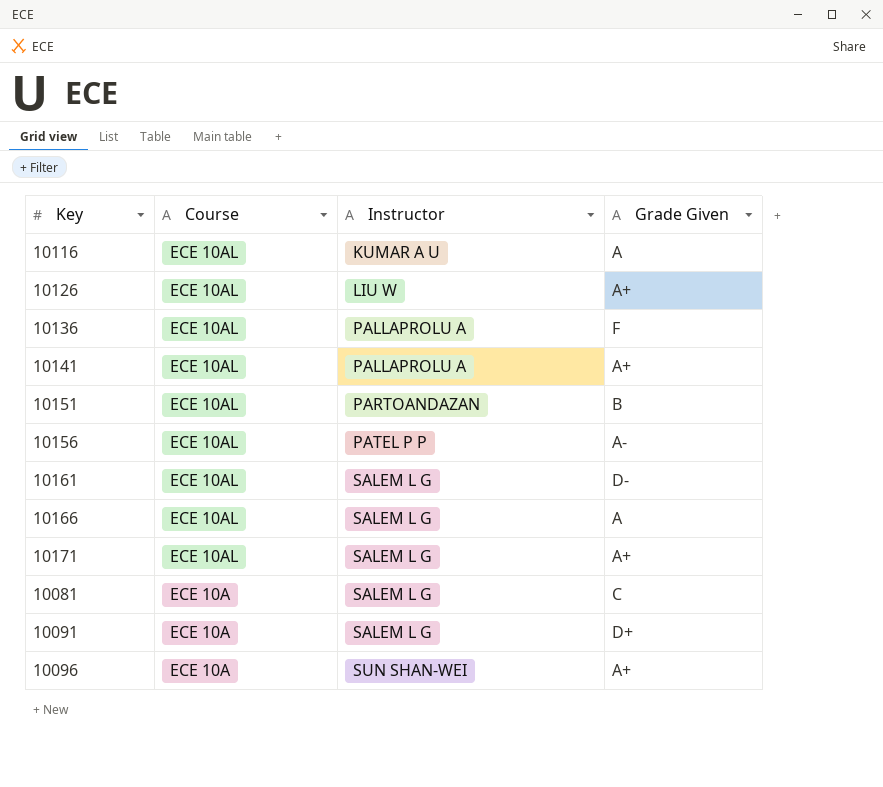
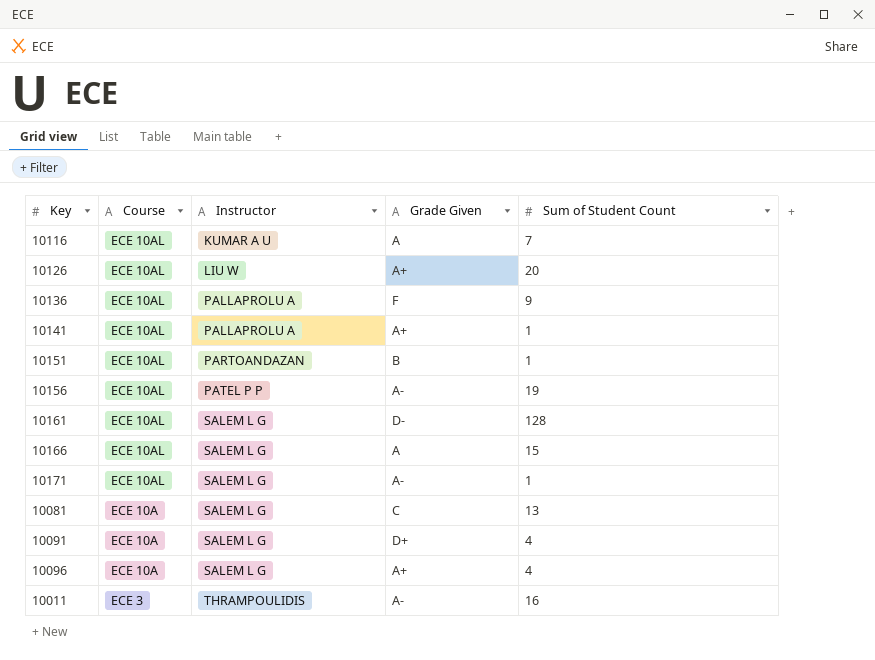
column Sum of Student Count | position: none -> 5
10171 | Grade Given: A+ -> A-
10096 | Instructor: SUN SHAN-WEI -> SALEM L G
row 10011: none -> ECE 3 | THRAMPOULIDIS | A- | 16

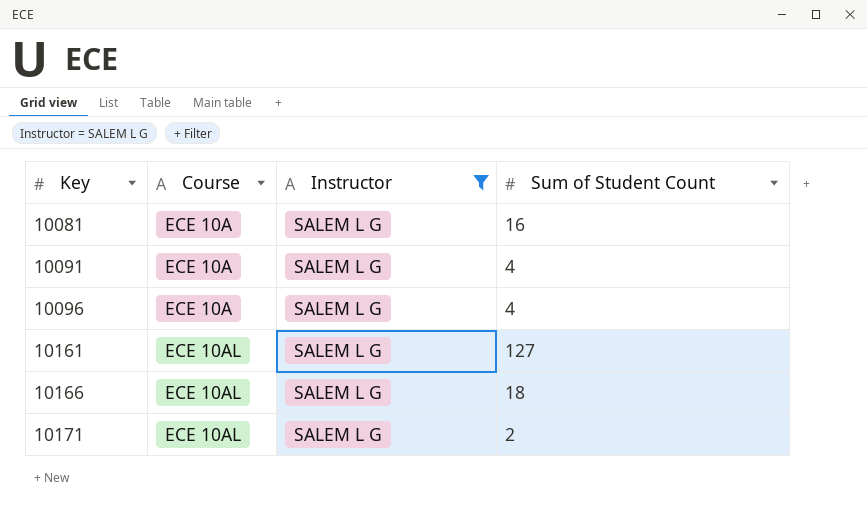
filter: none -> Instructor = SALEM L G
row order: Course descending -> Key ascending
column Grade Given | position: 4 -> none
10081 | Sum of Student Count: 13 -> 16
10161 | Sum of Student Count: 128 -> 127
10166 | Sum of Student Count: 15 -> 18
10171 | Sum of Student Count: 1 -> 2

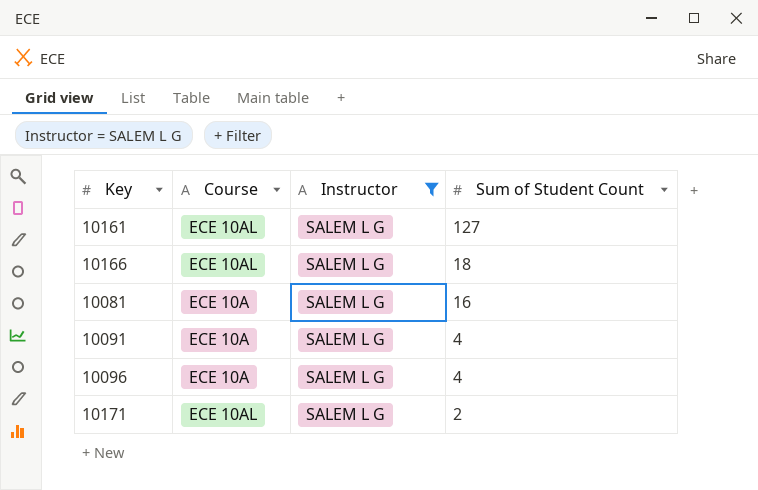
row order: Key ascending -> Sum of Student Count descending

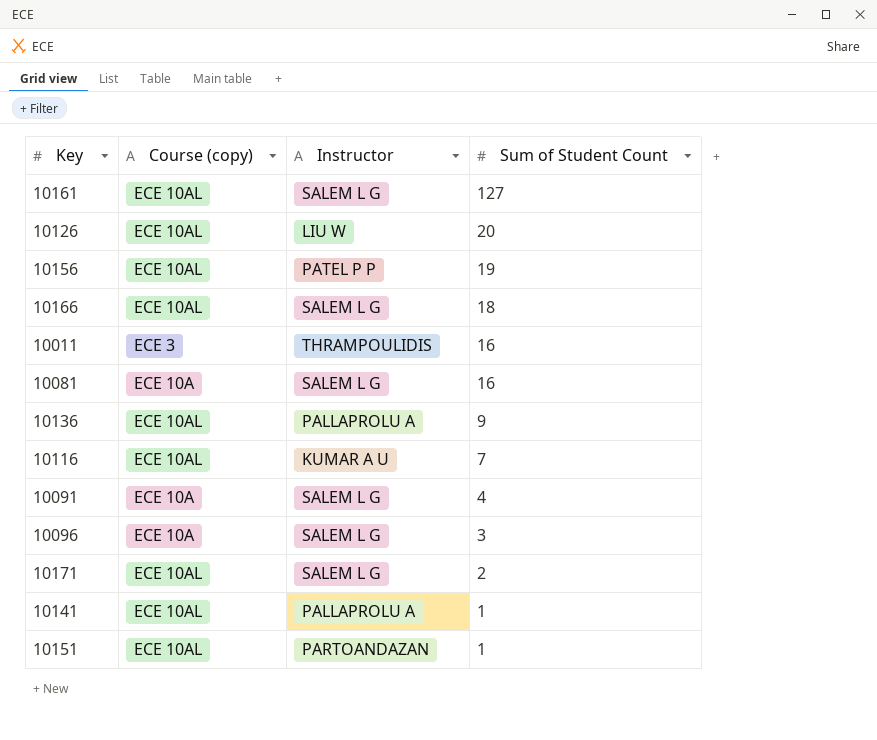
filter: Instructor = SALEM L G -> none
column name: Course -> Course (copy)
10096 | Sum of Student Count: 4 -> 3

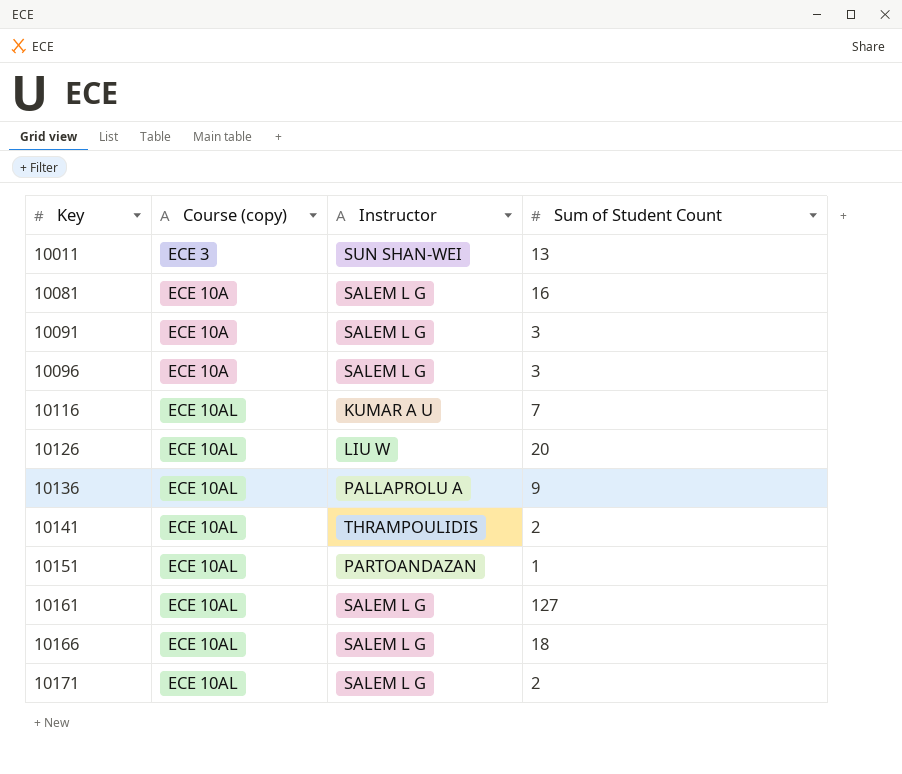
row order: Sum of Student Count descending -> Key ascending
row 10156: ECE 10AL | PATEL P P | 19 -> none
10011 | Instructor: THRAMPOULIDIS -> SUN SHAN-WEI
10011 | Sum of Student Count: 16 -> 13
10091 | Sum of Student Count: 4 -> 3
10141 | Instructor: PALLAPROLU A -> THRAMPOULIDIS
10141 | Sum of Student Count: 1 -> 2

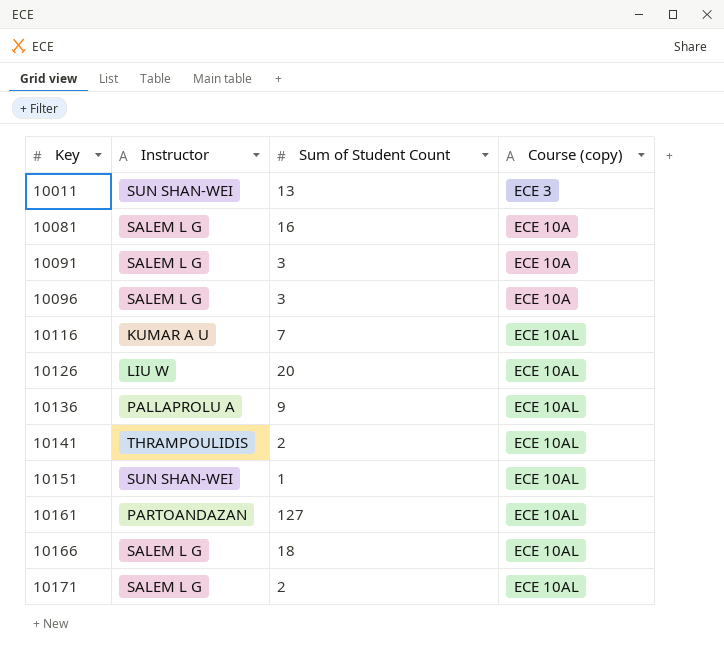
column Course (copy) | position: 2 -> 4
10151 | Instructor: PARTOANDAZAN -> SUN SHAN-WEI
10161 | Instructor: SALEM L G -> PARTOANDAZAN

